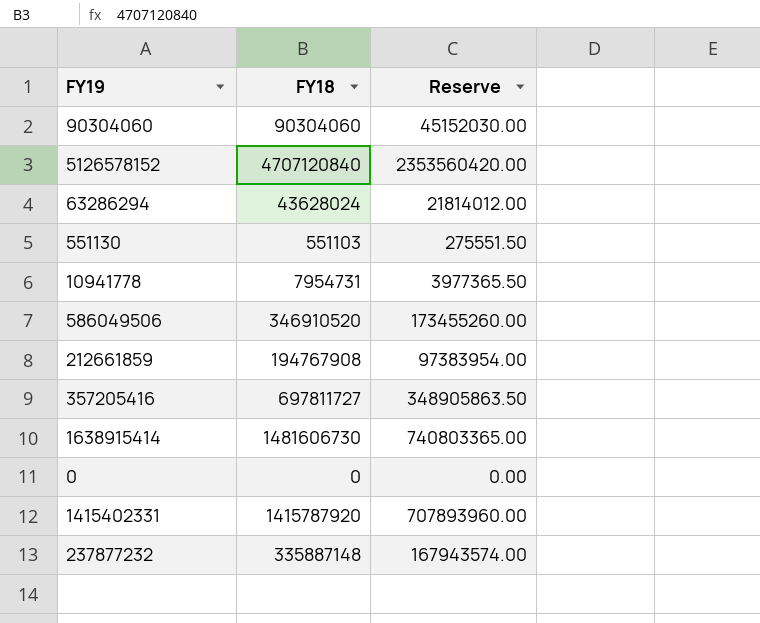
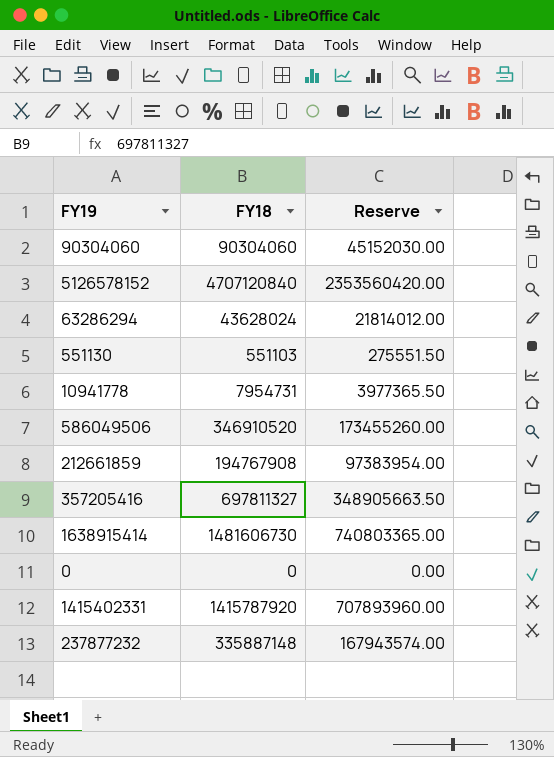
357205416 | FY18: 697811727 -> 697811327
357205416 | Reserve: 348905863.50 -> 348905663.50

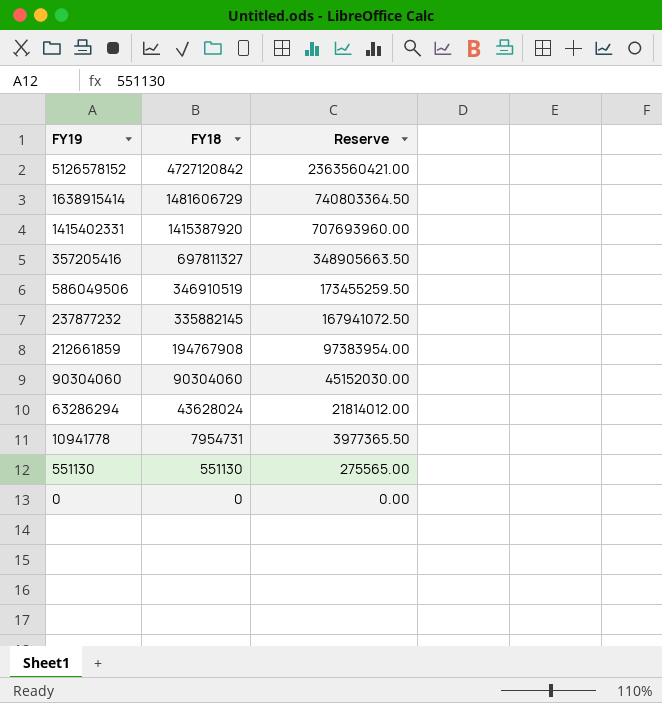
row order: none -> FY18 descending
5126578152 | FY18: 4707120840 -> 4727120842
5126578152 | Reserve: 2353560420.00 -> 2363560421.00
1638915414 | FY18: 1481606730 -> 1481606729
1638915414 | Reserve: 740803365.00 -> 740803364.50
1415402331 | FY18: 1415787920 -> 1415387920
1415402331 | Reserve: 707893960.00 -> 707693960.00
586049506 | FY18: 346910520 -> 346910519
586049506 | Reserve: 173455260.00 -> 173455259.50
237877232 | FY18: 335887148 -> 335882145
237877232 | Reserve: 167943574.00 -> 167941072.50
551130 | FY18: 551103 -> 551130
551130 | Reserve: 275551.50 -> 275565.00

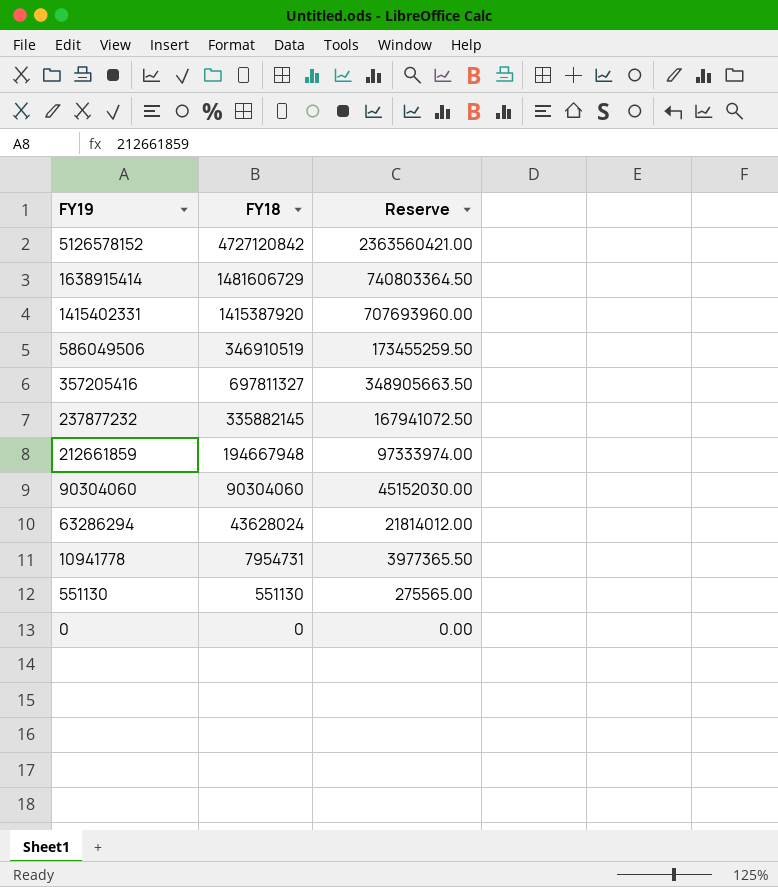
row order: FY18 descending -> FY19 descending
212661859 | FY18: 194767908 -> 194667948
212661859 | Reserve: 97383954.00 -> 97333974.00

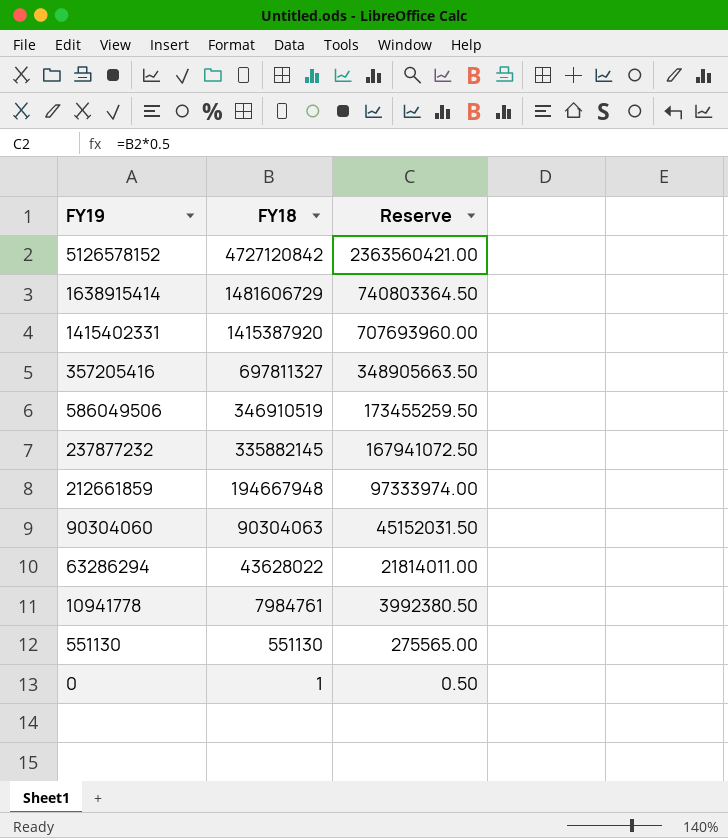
row order: FY19 descending -> FY18 descending
90304060 | FY18: 90304060 -> 90304063
90304060 | Reserve: 45152030.00 -> 45152031.50
63286294 | FY18: 43628024 -> 43628022
63286294 | Reserve: 21814012.00 -> 21814011.00
10941778 | FY18: 7954731 -> 7984761
10941778 | Reserve: 3977365.50 -> 3992380.50
0 | FY18: 0 -> 1
0 | Reserve: 0.00 -> 0.50

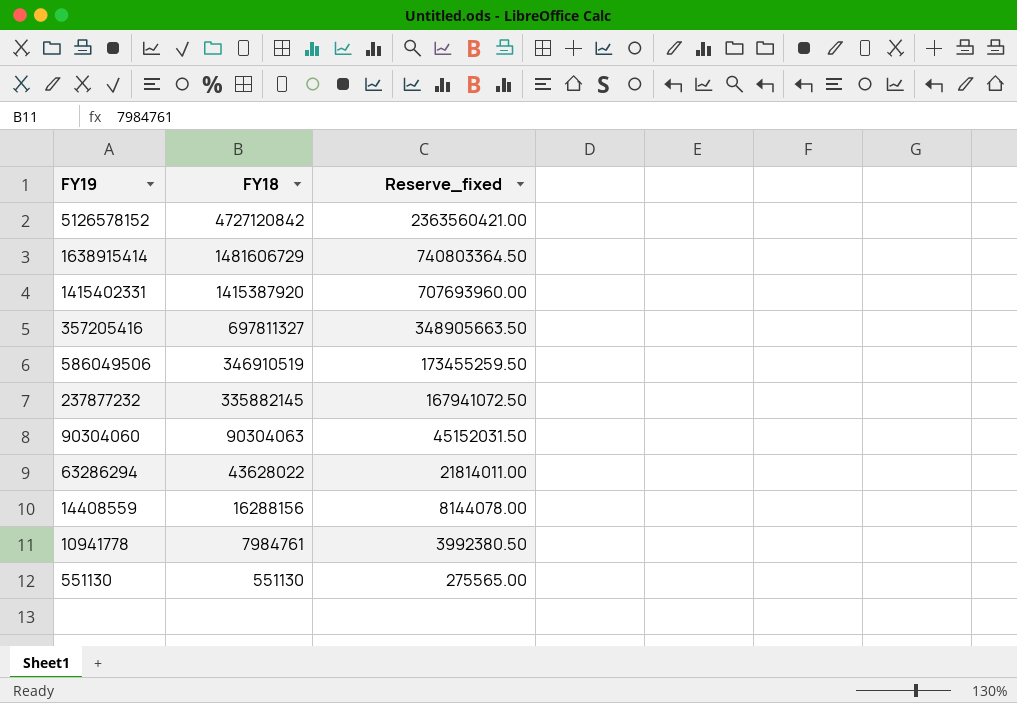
column name: Reserve -> Reserve_fixed
row 212661859: 194667948 | 97333974.00 -> none
row 0: 1 | 0.50 -> none
row 14408559: none -> 16288156 | 8144078.00

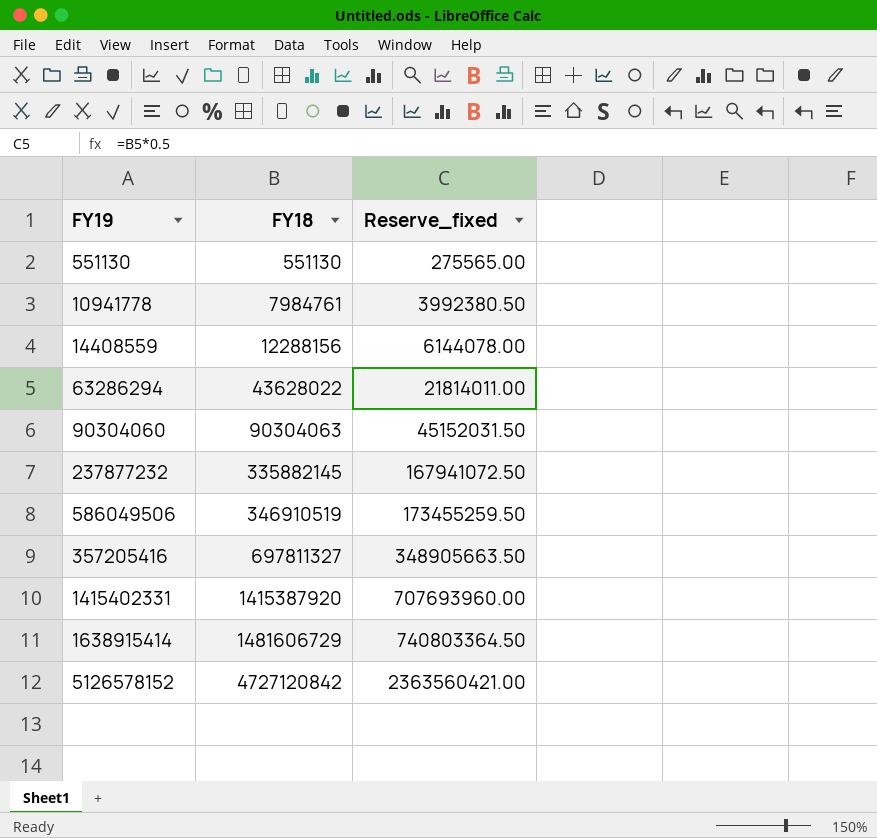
row order: FY18 descending -> FY18 ascending
14408559 | FY18: 16288156 -> 12288156
14408559 | Reserve_fixed: 8144078.00 -> 6144078.00

